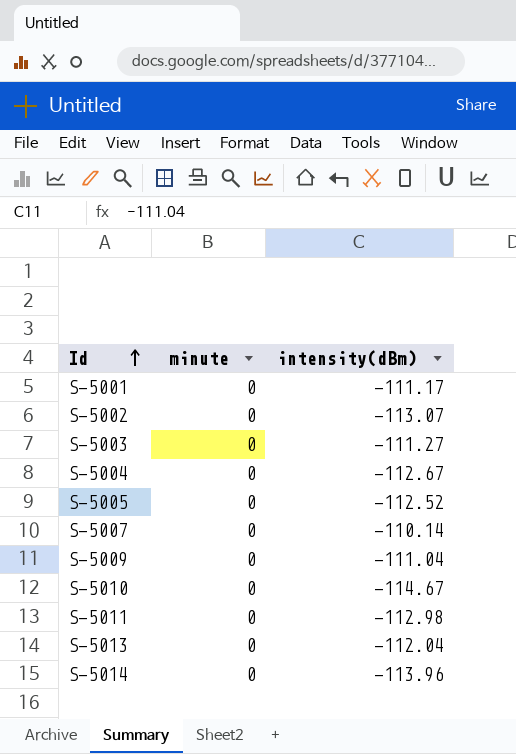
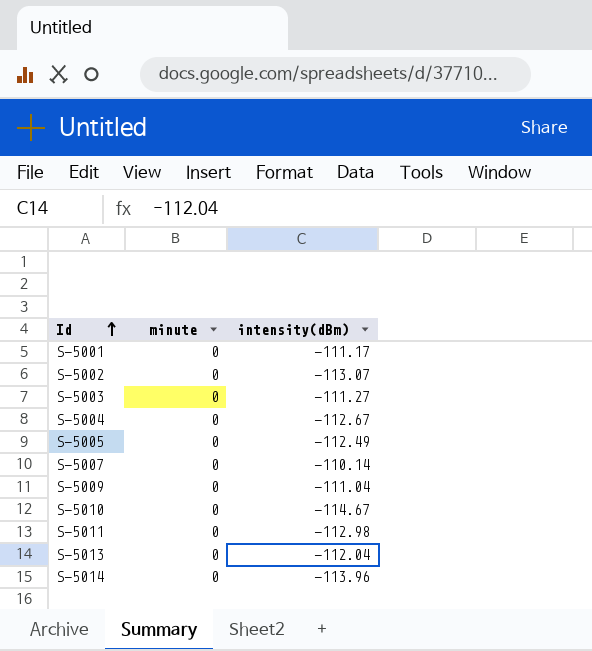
S-5005 | intensity(dBm): -112.52 -> -112.49

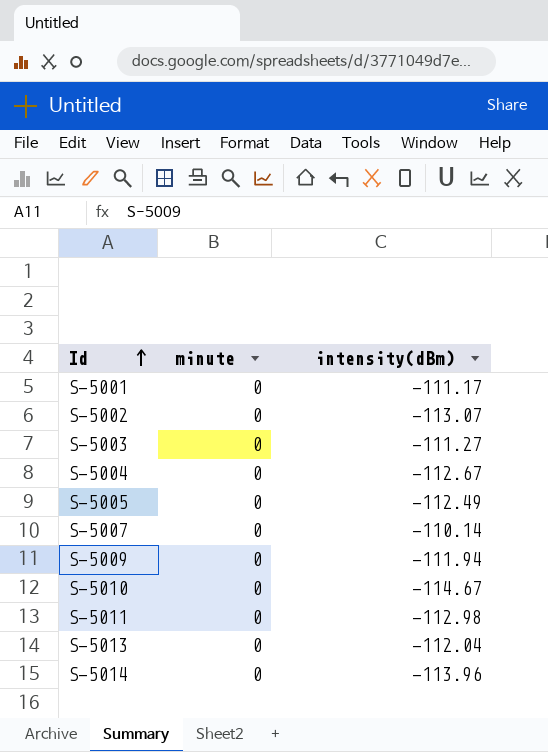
S-5009 | intensity(dBm): -111.04 -> -111.94

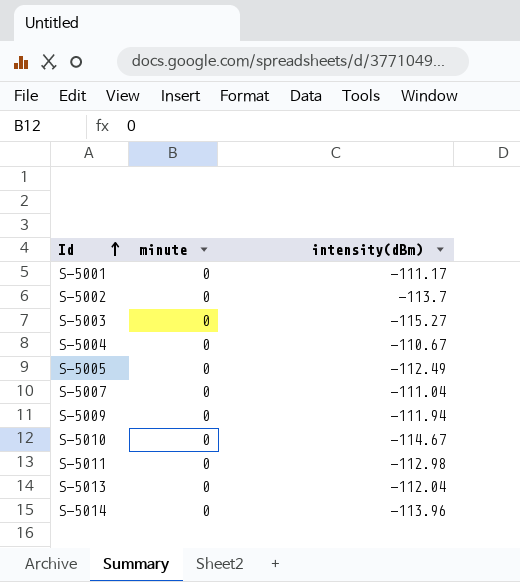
S-5002 | intensity(dBm): -113.07 -> -113.7
S-5003 | intensity(dBm): -111.27 -> -115.27
S-5004 | intensity(dBm): -112.67 -> -110.67
S-5007 | intensity(dBm): -110.14 -> -111.04

